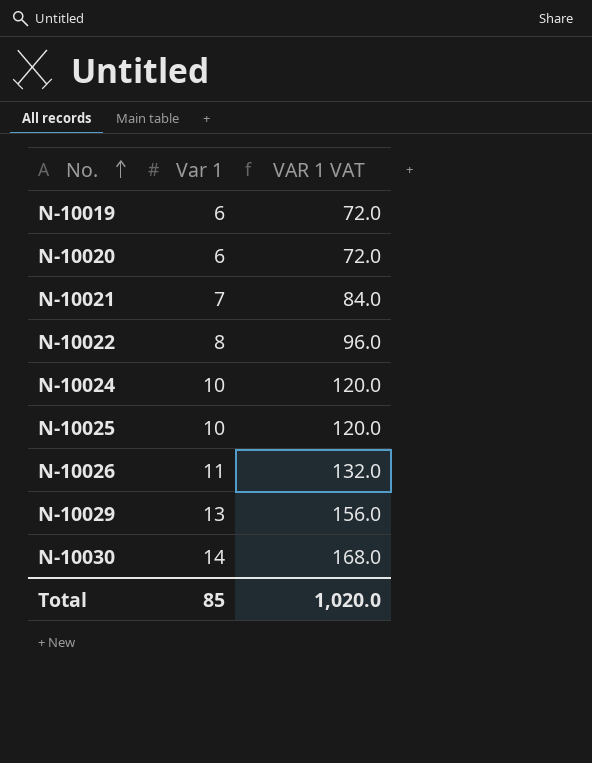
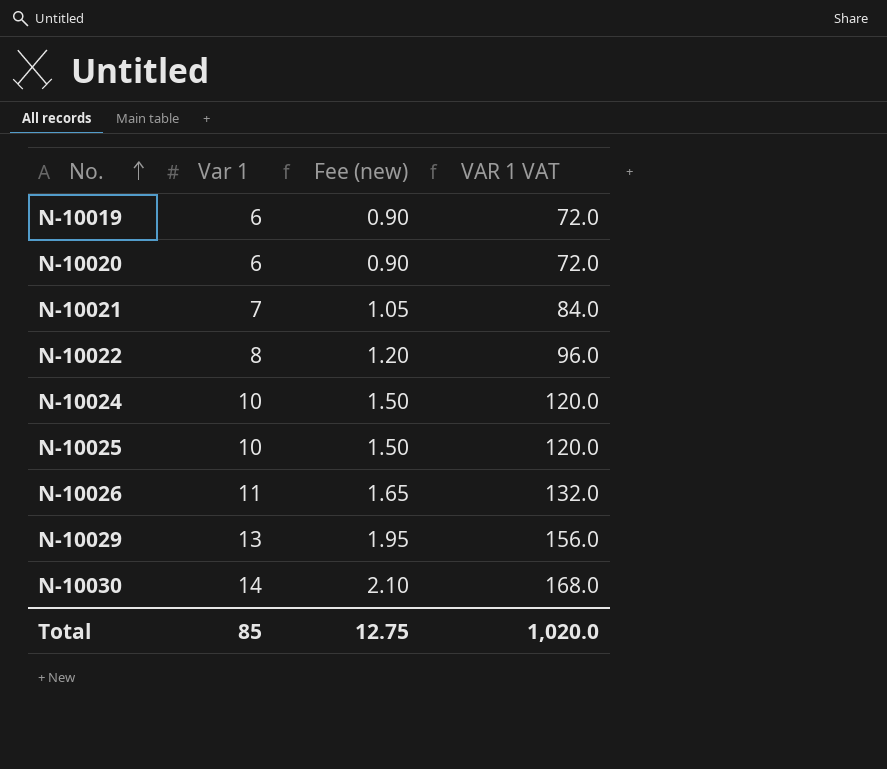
column Fee (new) | formula: none -> [Var 1] * 0.15

